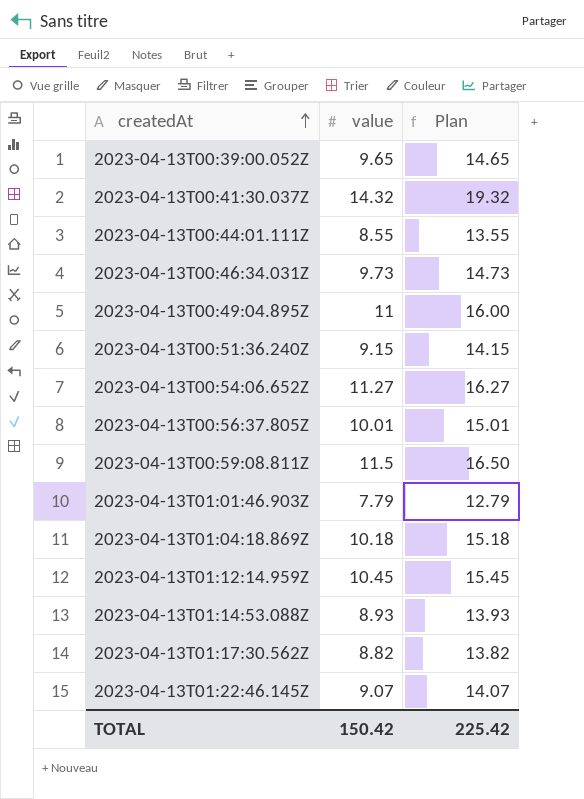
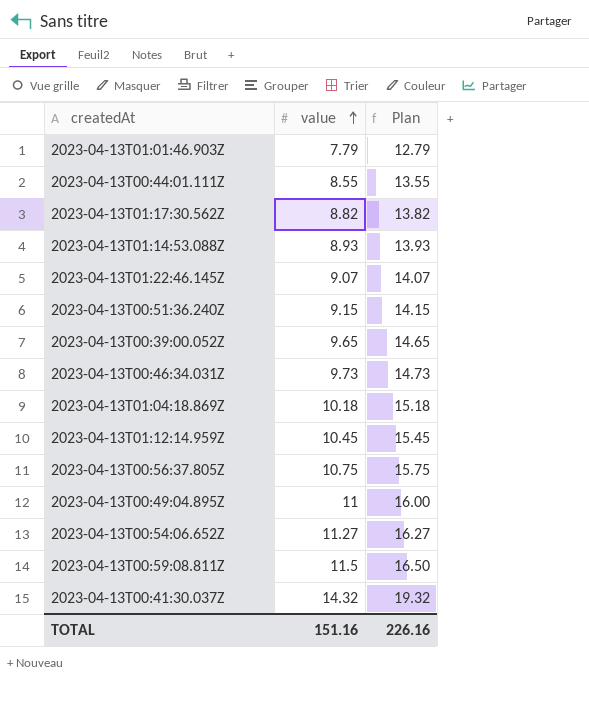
row order: createdAt ascending -> value ascending
2023-04-13T00:56:37.805Z | value: 10.01 -> 10.75
2023-04-13T00:56:37.805Z | Plan: 15.01 -> 15.75
TOTAL | value: 150.42 -> 151.16
TOTAL | Plan: 225.42 -> 226.16

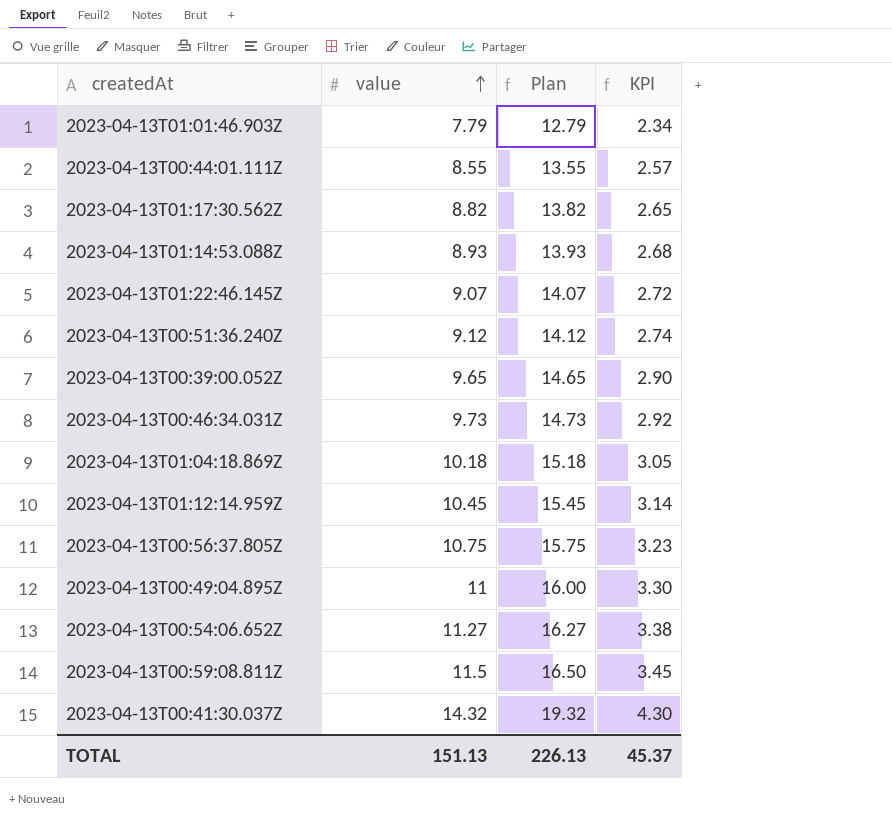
column KPI | formula: none -> [value] * 0.3
2023-04-13T00:51:36.240Z | value: 9.15 -> 9.12
2023-04-13T00:51:36.240Z | Plan: 14.15 -> 14.12
TOTAL | value: 151.16 -> 151.13
TOTAL | Plan: 226.16 -> 226.13

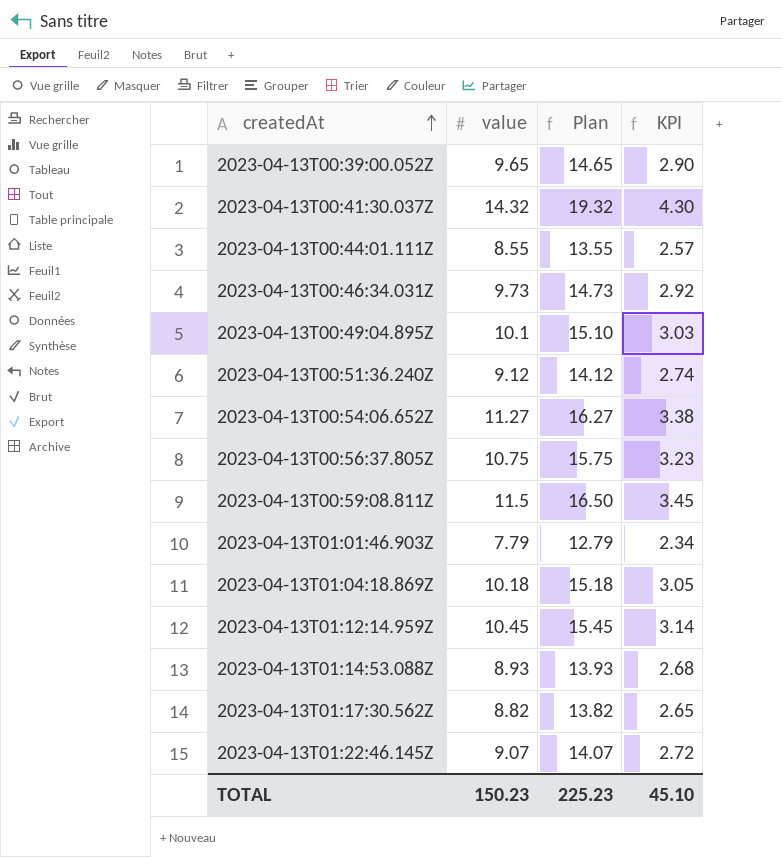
row order: value ascending -> createdAt ascending
2023-04-13T00:49:04.895Z | value: 11 -> 10.1
2023-04-13T00:49:04.895Z | Plan: 16.00 -> 15.10
2023-04-13T00:49:04.895Z | KPI: 3.30 -> 3.03
TOTAL | value: 151.13 -> 150.23
TOTAL | Plan: 226.13 -> 225.23
TOTAL | KPI: 45.37 -> 45.10

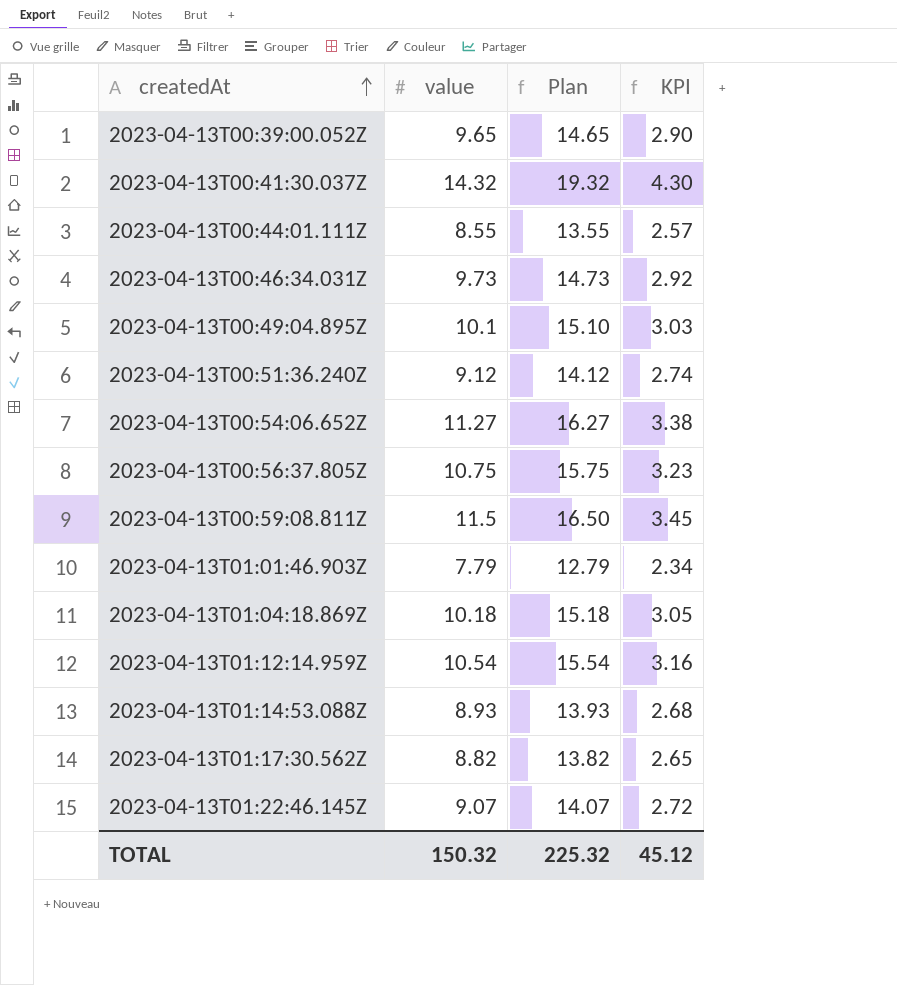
2023-04-13T01:12:14.959Z | value: 10.45 -> 10.54
2023-04-13T01:12:14.959Z | Plan: 15.45 -> 15.54
2023-04-13T01:12:14.959Z | KPI: 3.14 -> 3.16
TOTAL | value: 150.23 -> 150.32
TOTAL | Plan: 225.23 -> 225.32
TOTAL | KPI: 45.10 -> 45.12

